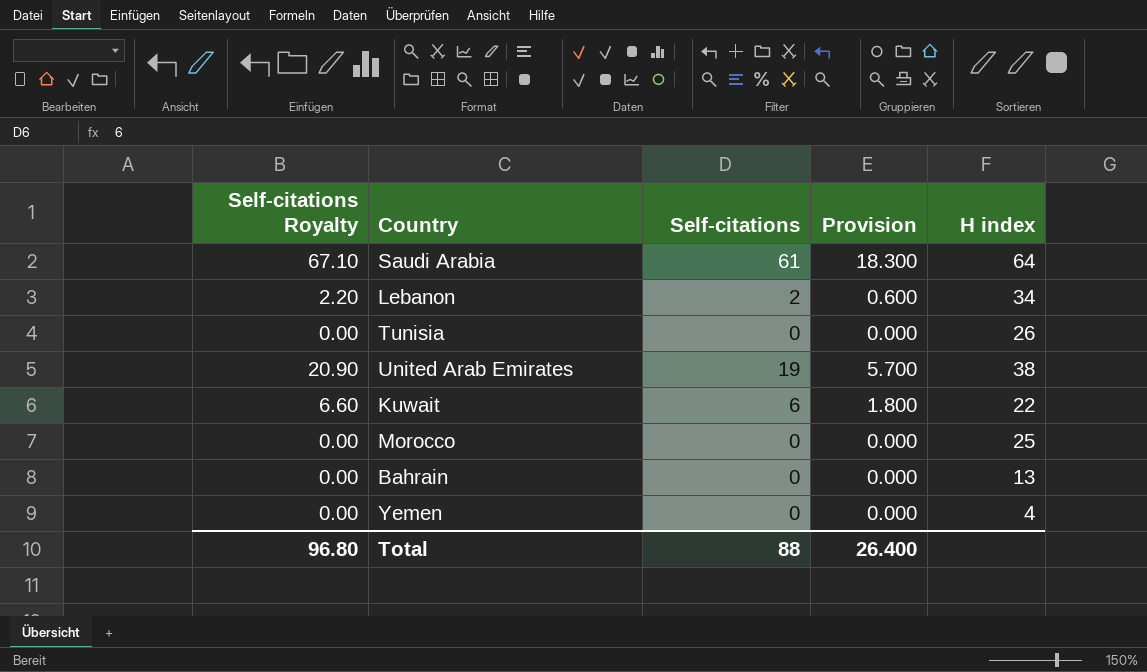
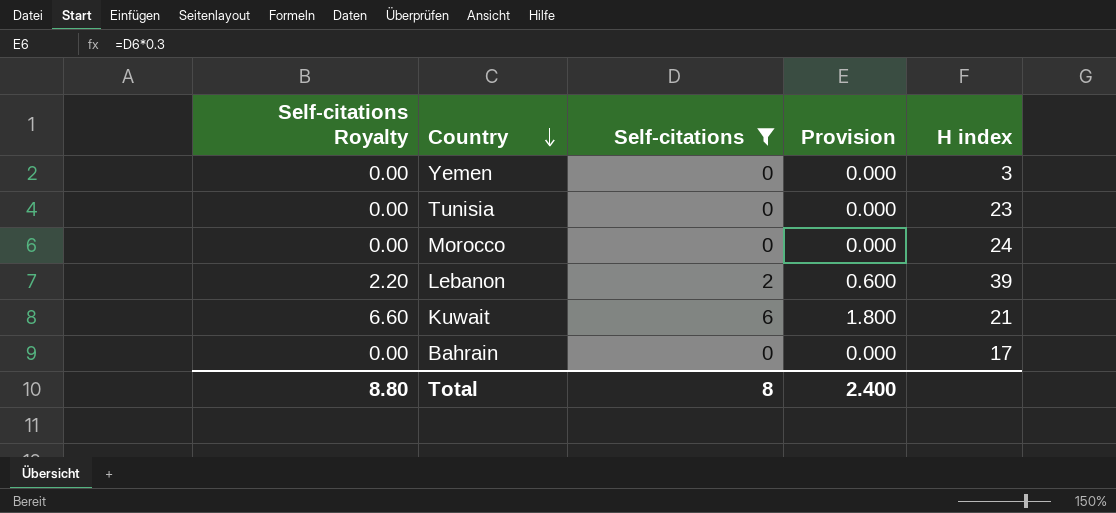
filter: none -> Self-citations <= 6
row order: none -> Country descending
Yemen | H index: 4 -> 3
Tunisia | H index: 26 -> 23
Morocco | H index: 25 -> 24
Lebanon | H index: 34 -> 39
Kuwait | H index: 22 -> 21
Bahrain | H index: 13 -> 17
Total | Self-citations Royalty: 96.80 -> 8.80
Total | Self-citations: 88 -> 8
Total | Provision: 26.400 -> 2.400

